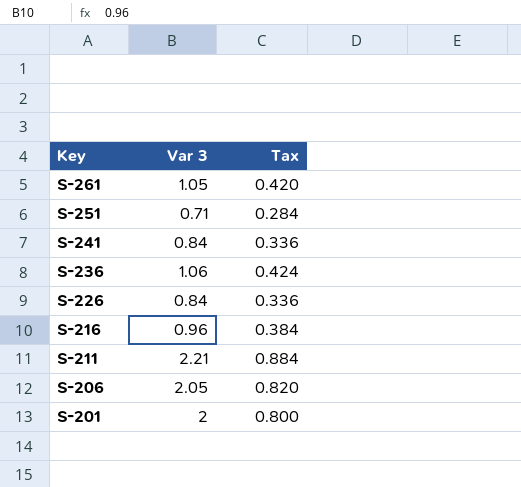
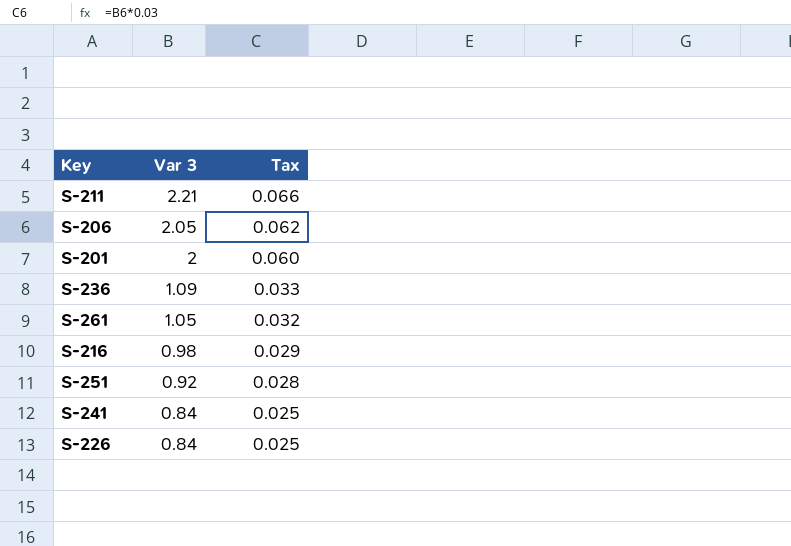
row order: Key descending -> Var 3 descending
column Tax | formula: [Var 3] * 0.4 -> [Var 3] * 0.03
S-236 | Var 3: 1.06 -> 1.09
S-216 | Var 3: 0.96 -> 0.98
S-251 | Var 3: 0.71 -> 0.92

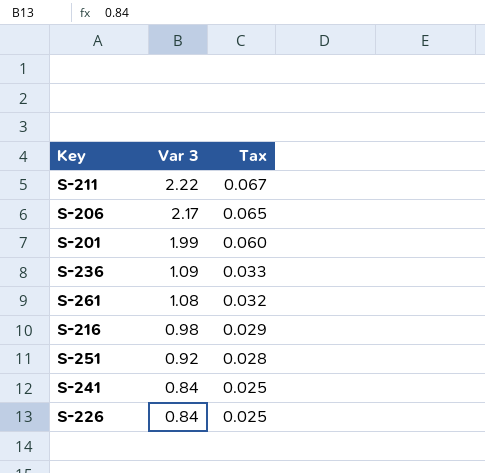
S-211 | Var 3: 2.21 -> 2.22
S-211 | Tax: 0.066 -> 0.067
S-206 | Var 3: 2.05 -> 2.17
S-206 | Tax: 0.062 -> 0.065
S-201 | Var 3: 2 -> 1.99
S-261 | Var 3: 1.05 -> 1.08

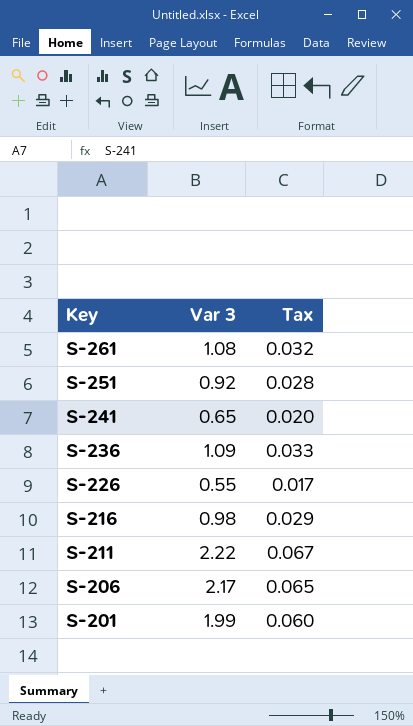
row order: Var 3 descending -> Key descending
S-241 | Var 3: 0.84 -> 0.65
S-241 | Tax: 0.025 -> 0.020
S-226 | Var 3: 0.84 -> 0.55
S-226 | Tax: 0.025 -> 0.017

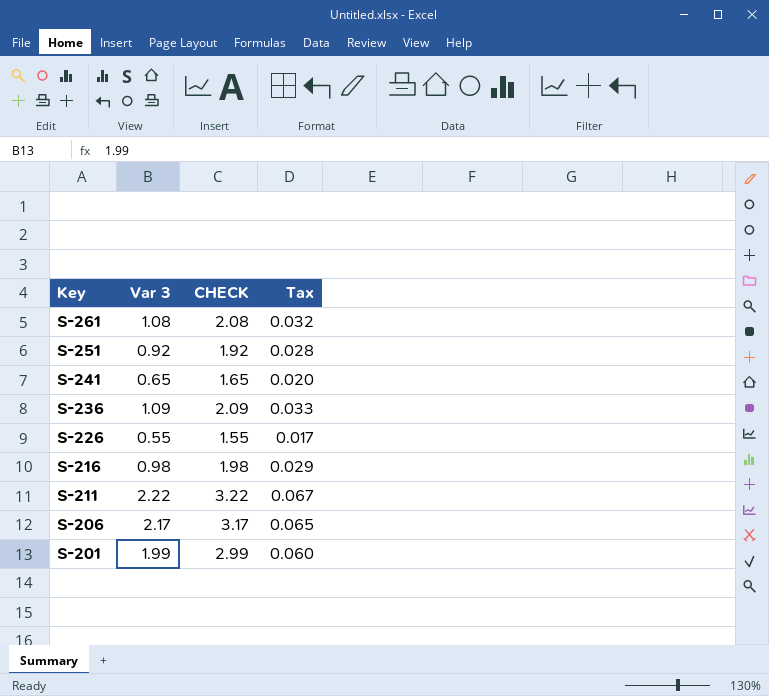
column CHECK | formula: none -> [Var 3] + 1

